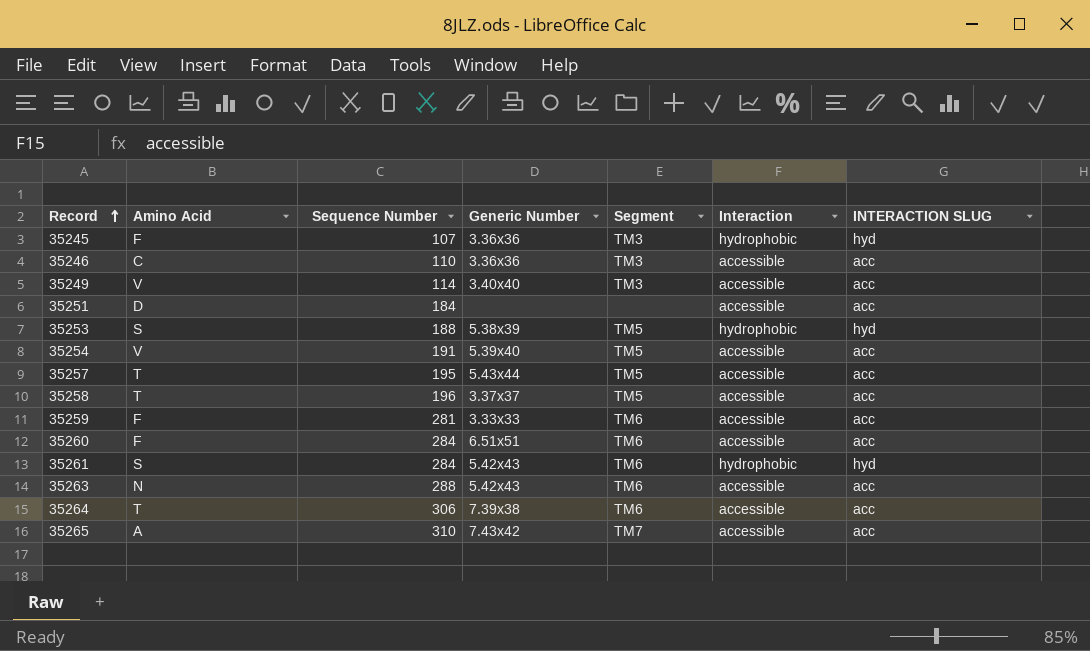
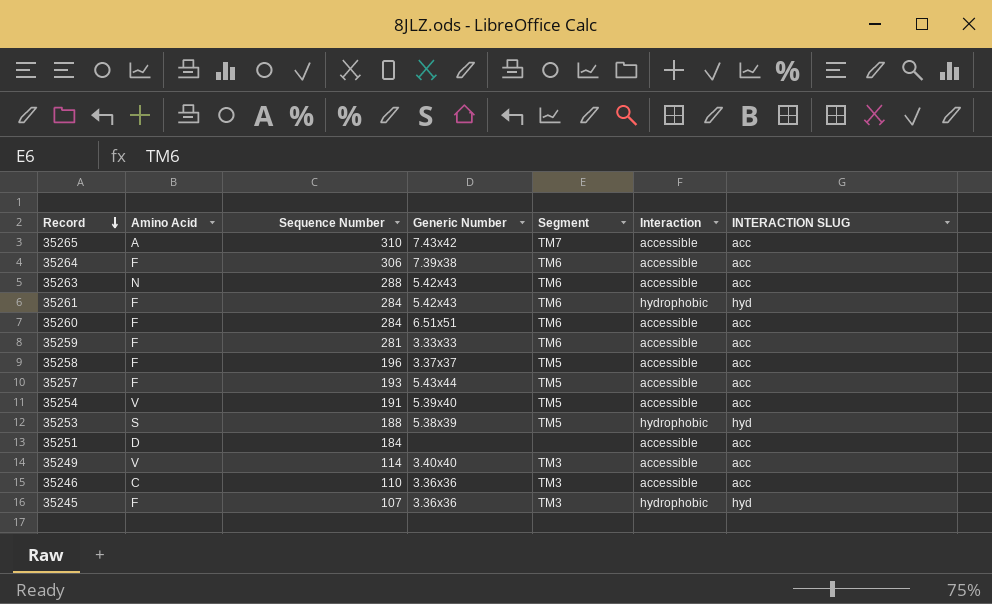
row order: Record ascending -> Record descending
35264 | Amino Acid: T -> F
35261 | Amino Acid: S -> F
35258 | Amino Acid: T -> F
35257 | Amino Acid: T -> F
35257 | Sequence Number: 195 -> 193

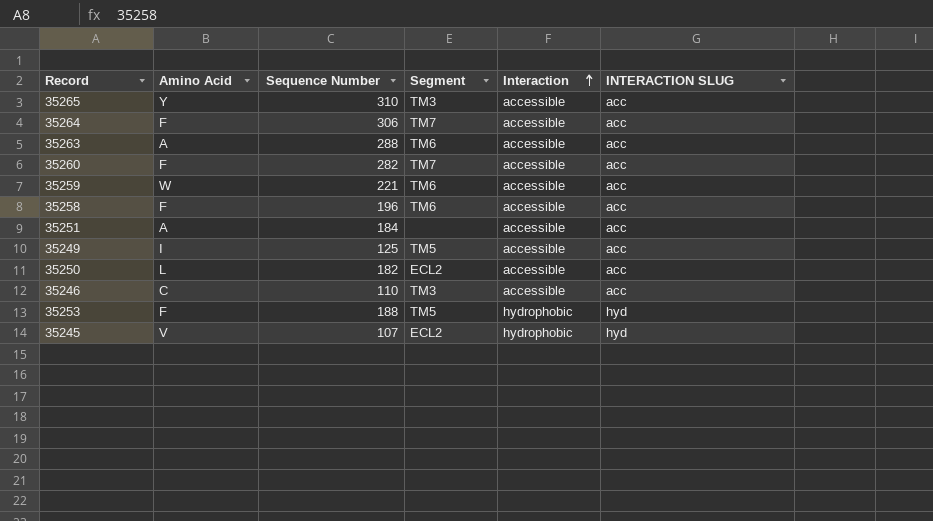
row order: Record descending -> Interaction ascending
column Generic Number | position: 4 -> none
row 35261: F | 284 | 5.42x43 | TM6 | hydrophobic | hyd -> none
row 35257: F | 193 | 5.43x44 | TM5 | accessible | acc -> none
row 35254: V | 191 | 5.39x40 | TM5 | accessible | acc -> none
35265 | Amino Acid: A -> Y
35265 | Segment: TM7 -> TM3
35264 | Segment: TM6 -> TM7
35263 | Amino Acid: N -> A
35260 | Sequence Number: 284 -> 282
35260 | Segment: TM6 -> TM7
35259 | Amino Acid: F -> W
35259 | Sequence Number: 281 -> 221
35258 | Segment: TM5 -> TM6
35251 | Amino Acid: D -> A
35249 | Amino Acid: V -> I
35249 | Sequence Number: 114 -> 125
35249 | Segment: TM3 -> TM5
row 35250: none -> L | 182 | ECL2 | accessible | acc
35253 | Amino Acid: S -> F
35245 | Amino Acid: F -> V
35245 | Segment: TM3 -> ECL2

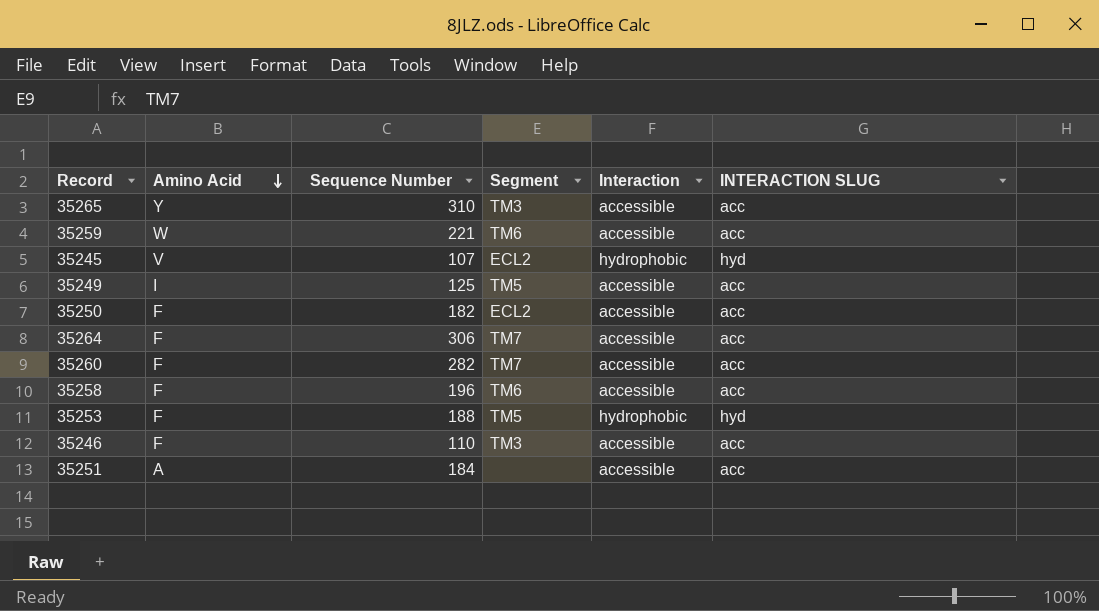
row order: Interaction ascending -> Amino Acid descending
row 35263: A | 288 | TM6 | accessible | acc -> none
35250 | Amino Acid: L -> F
35246 | Amino Acid: C -> F

